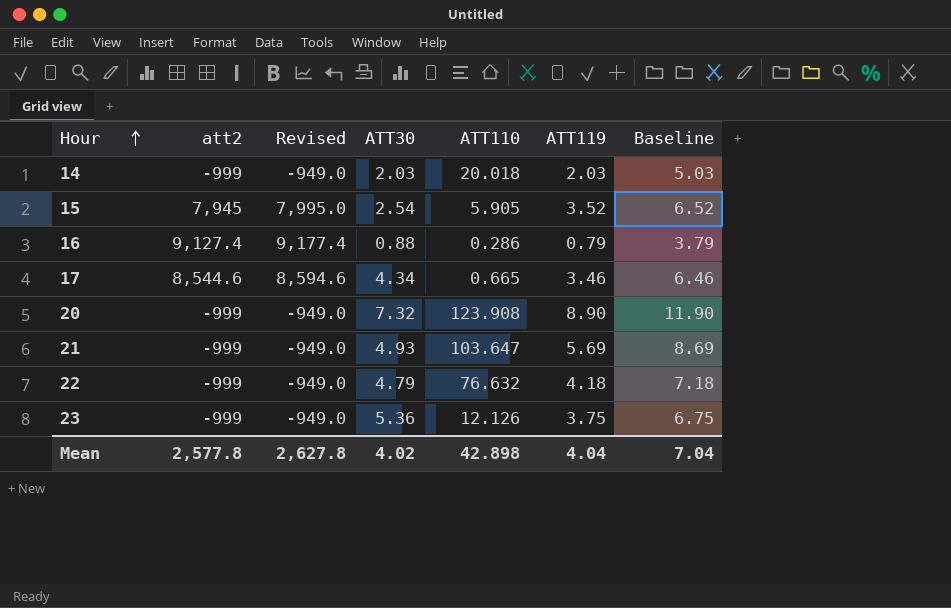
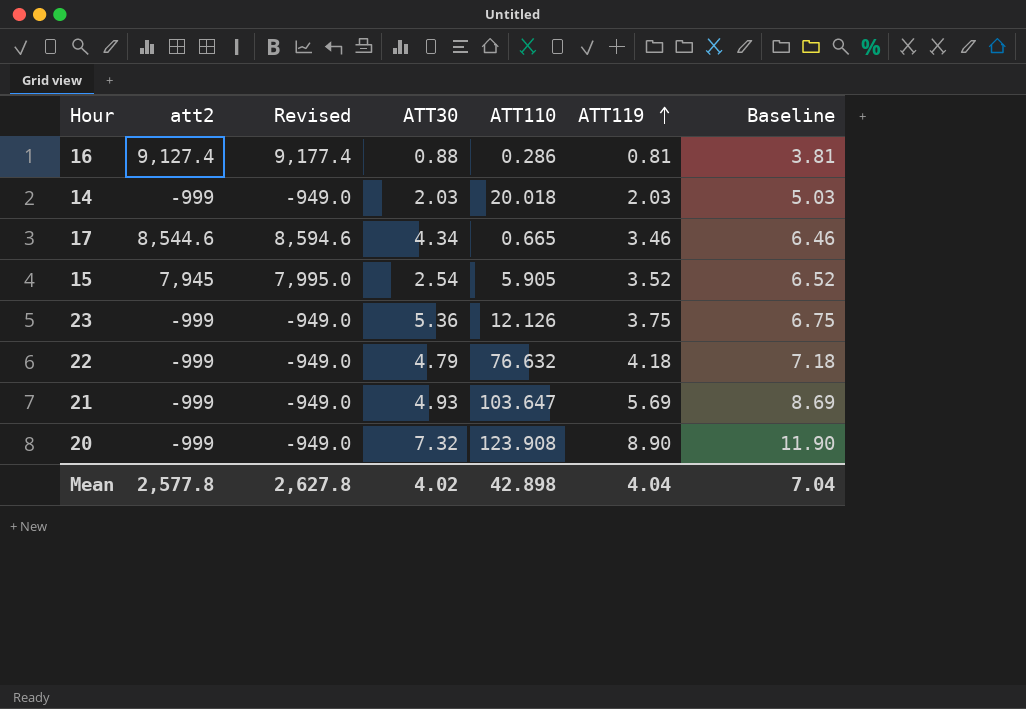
row order: Hour ascending -> ATT119 ascending
16 | ATT119: 0.79 -> 0.81
16 | Baseline: 3.79 -> 3.81

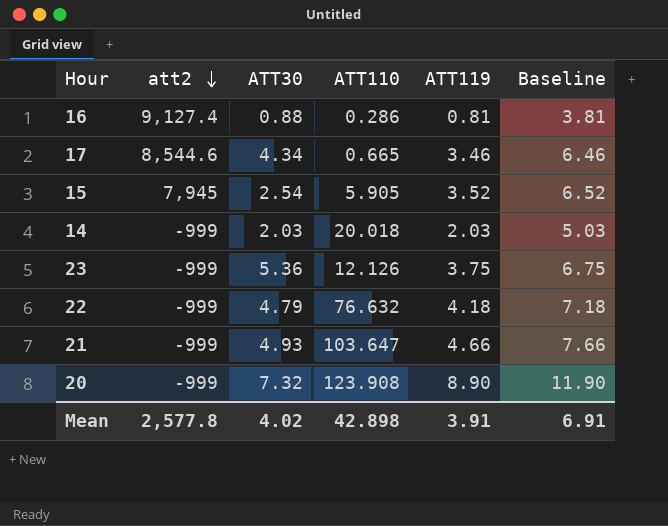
row order: ATT119 ascending -> att2 descending
column Revised | formula: [att2] + 50 -> none
21 | ATT119: 5.69 -> 4.66
21 | Baseline: 8.69 -> 7.66
Mean | ATT119: 4.04 -> 3.91
Mean | Baseline: 7.04 -> 6.91

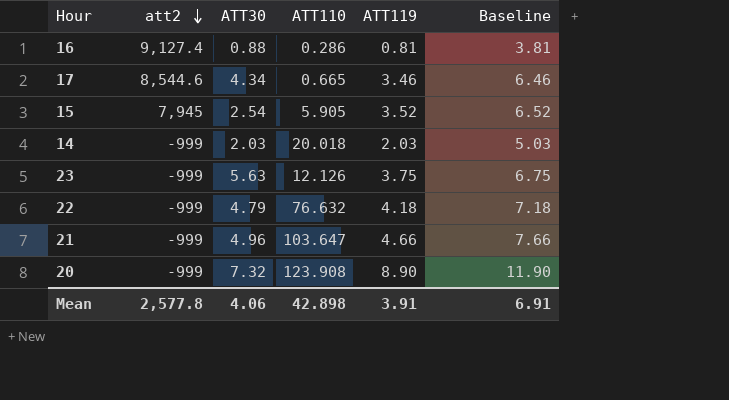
23 | ATT30: 5.36 -> 5.63
21 | ATT30: 4.93 -> 4.96
Mean | ATT30: 4.02 -> 4.06

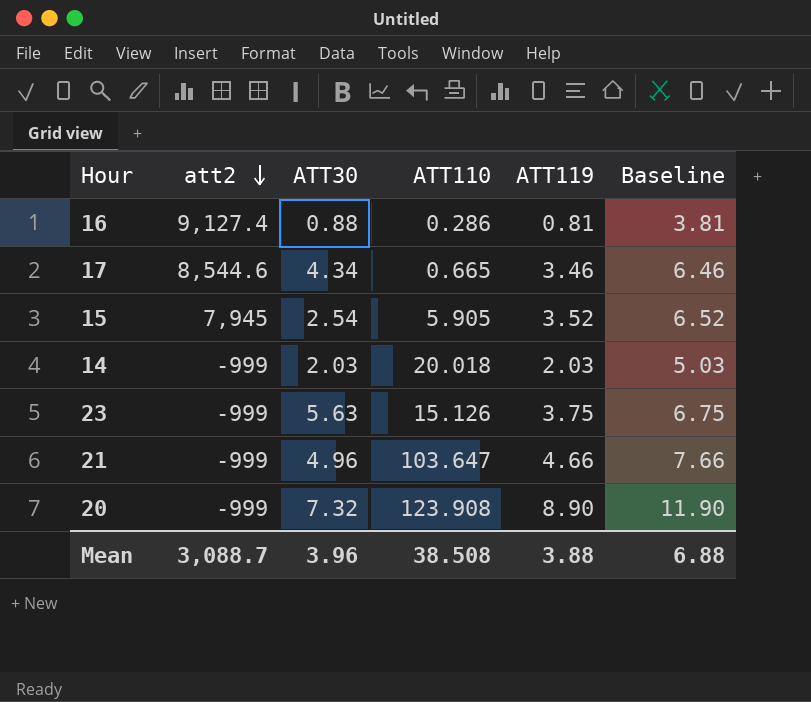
row 22: -999 | 4.79 | 76.632 | 4.18 | 7.18 -> none
23 | ATT110: 12.126 -> 15.126
Mean | att2: 2,577.8 -> 3,088.7
Mean | ATT30: 4.06 -> 3.96
Mean | ATT110: 42.898 -> 38.508
Mean | ATT119: 3.91 -> 3.88
Mean | Baseline: 6.91 -> 6.88

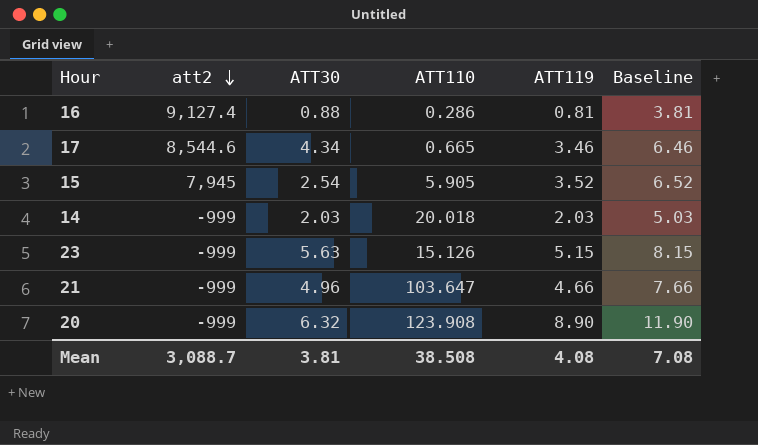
23 | ATT119: 3.75 -> 5.15
23 | Baseline: 6.75 -> 8.15
20 | ATT30: 7.32 -> 6.32
Mean | ATT30: 3.96 -> 3.81
Mean | ATT119: 3.88 -> 4.08
Mean | Baseline: 6.88 -> 7.08

